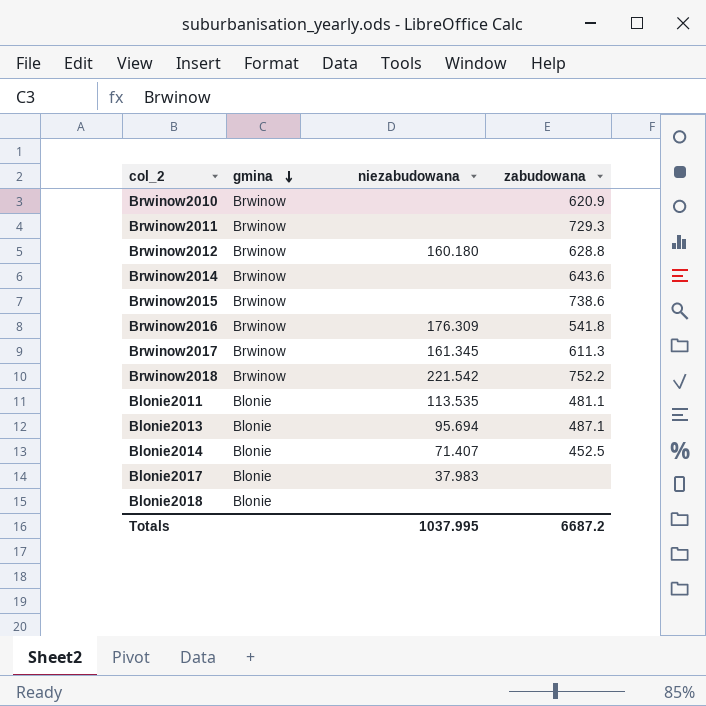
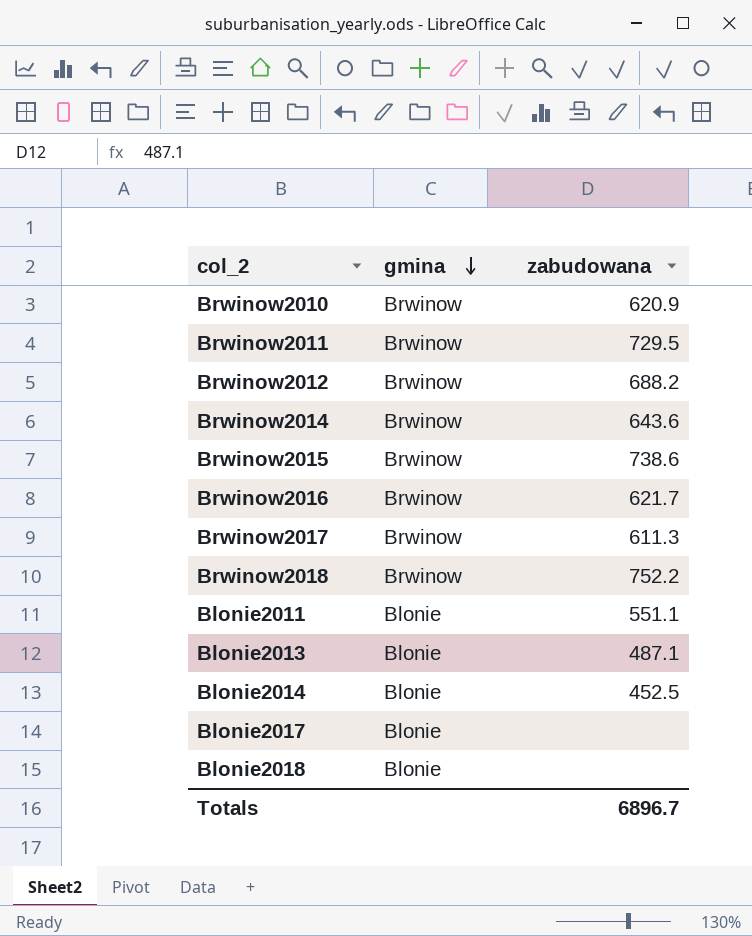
column niezabudowana | position: 3 -> none
Brwinow2011 | zabudowana: 729.3 -> 729.5
Brwinow2012 | zabudowana: 628.8 -> 688.2
Brwinow2016 | zabudowana: 541.8 -> 621.7
Blonie2011 | zabudowana: 481.1 -> 551.1
Totals | zabudowana: 6687.2 -> 6896.7

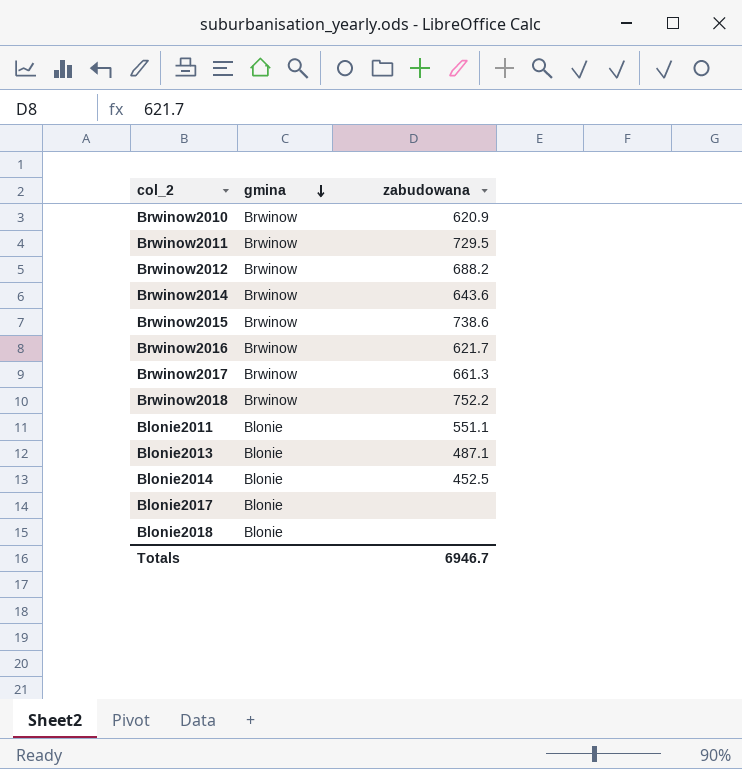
Brwinow2017 | zabudowana: 611.3 -> 661.3
Totals | zabudowana: 6896.7 -> 6946.7

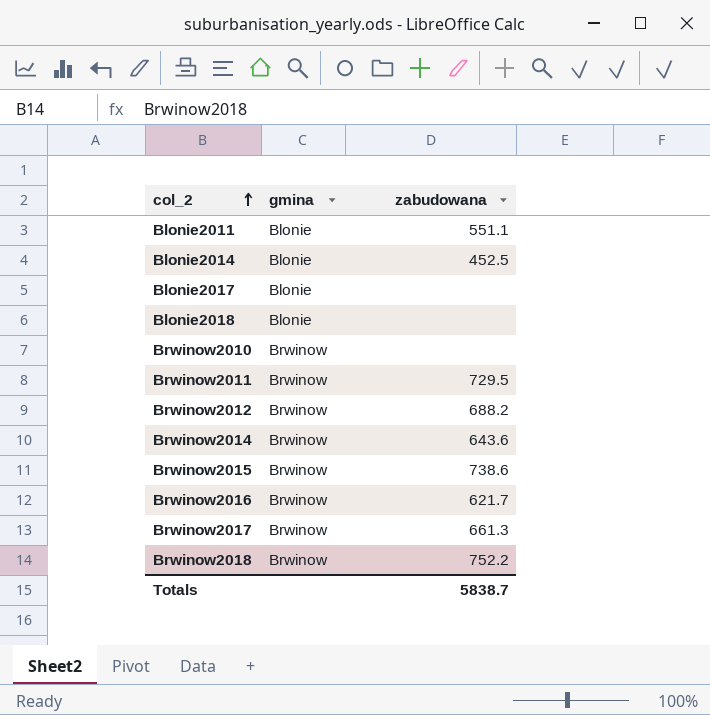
row order: gmina descending -> col_2 ascending
row Blonie2013: Blonie | 487.1 -> none
Brwinow2010 | zabudowana: 620.9 -> none
Totals | zabudowana: 6946.7 -> 5838.7

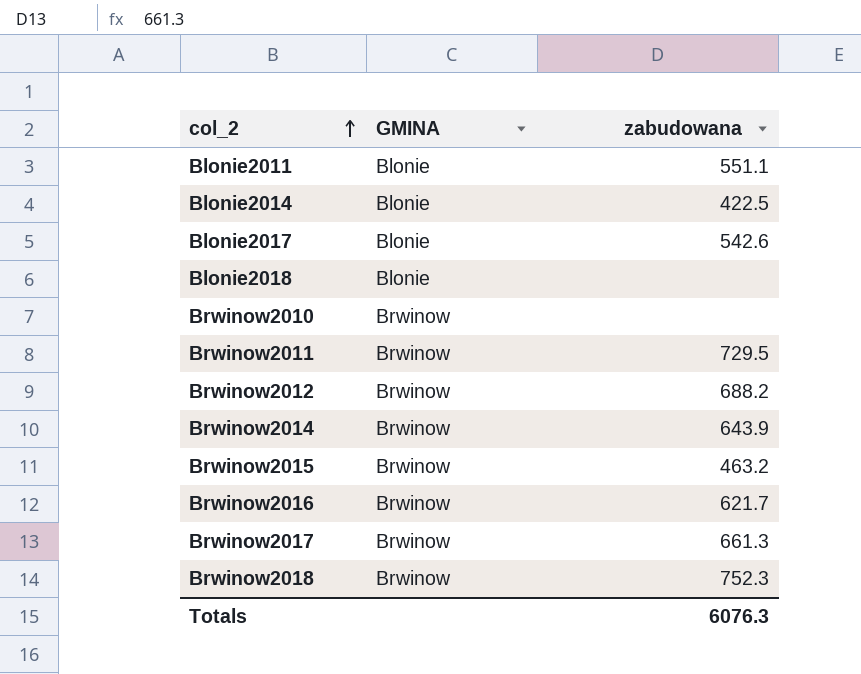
column name: gmina -> GMINA
Blonie2014 | zabudowana: 452.5 -> 422.5
Blonie2017 | zabudowana: none -> 542.6
Brwinow2014 | zabudowana: 643.6 -> 643.9
Brwinow2015 | zabudowana: 738.6 -> 463.2
Brwinow2018 | zabudowana: 752.2 -> 752.3
Totals | zabudowana: 5838.7 -> 6076.3

